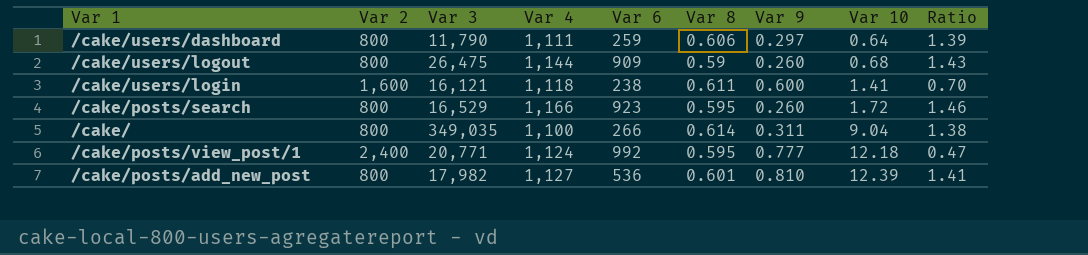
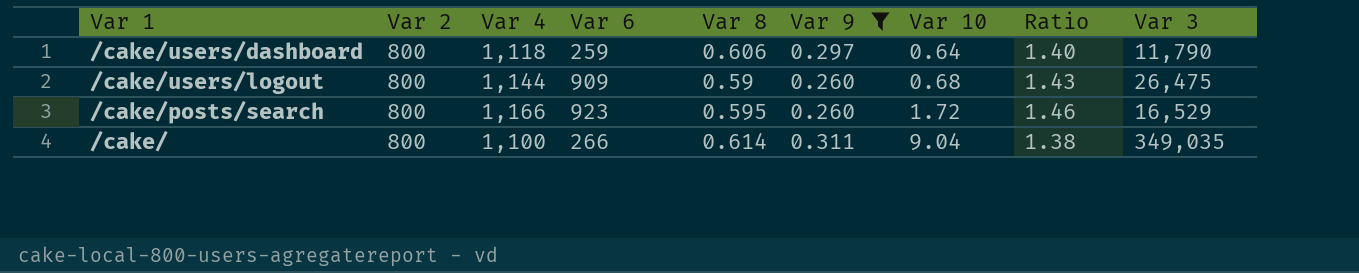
filter: none -> Var 9 <= 0.311
column Var 3 | position: 3 -> 9
/cake/users/dashboard | Var 4: 1,111 -> 1,118
/cake/users/dashboard | Ratio: 1.39 -> 1.40

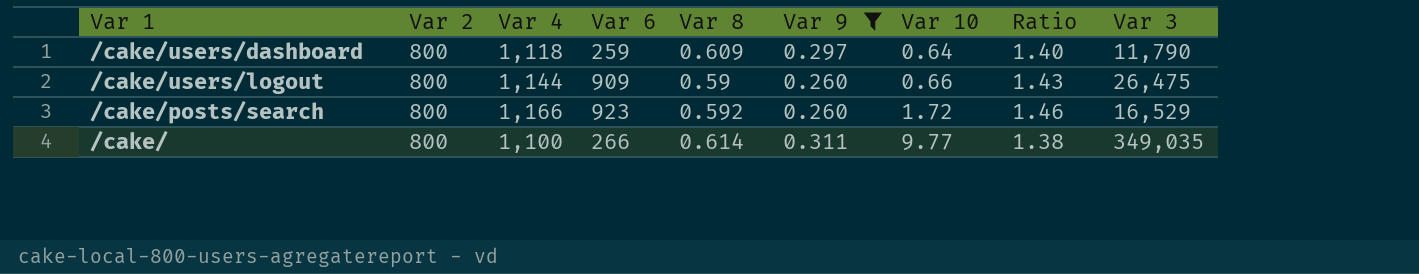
/cake/users/dashboard | Var 8: 0.606 -> 0.609
/cake/users/logout | Var 10: 0.68 -> 0.66
/cake/posts/search | Var 8: 0.595 -> 0.592
/cake/ | Var 10: 9.04 -> 9.77

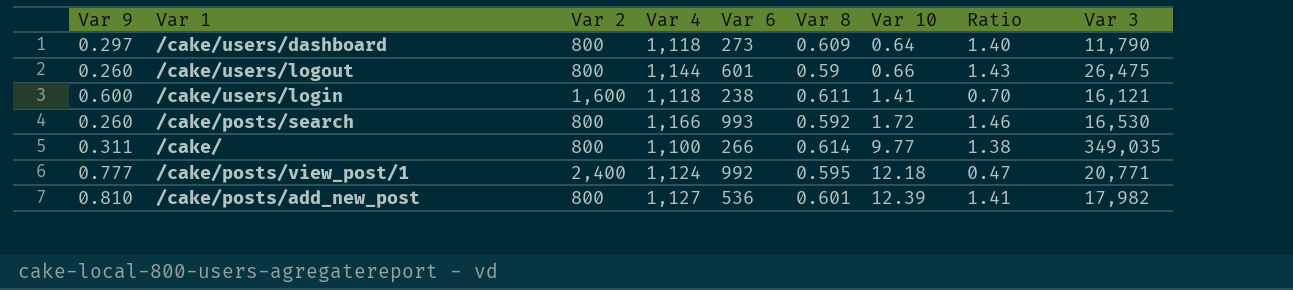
filter: Var 9 <= 0.311 -> none
column Var 9 | position: 6 -> 1
/cake/users/dashboard | Var 6: 259 -> 273
/cake/users/logout | Var 6: 909 -> 601
/cake/posts/search | Var 6: 923 -> 993
/cake/posts/search | Var 3: 16,529 -> 16,530

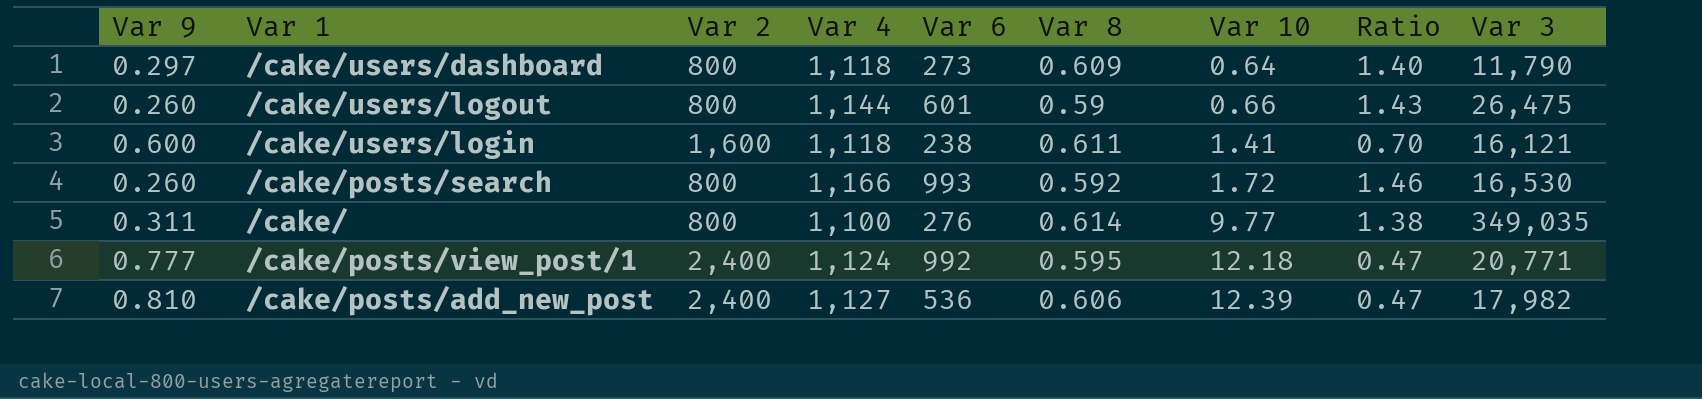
/cake/ | Var 6: 266 -> 276
/cake/posts/add_new_post | Var 2: 800 -> 2,400
/cake/posts/add_new_post | Var 8: 0.601 -> 0.606
/cake/posts/add_new_post | Ratio: 1.41 -> 0.47

